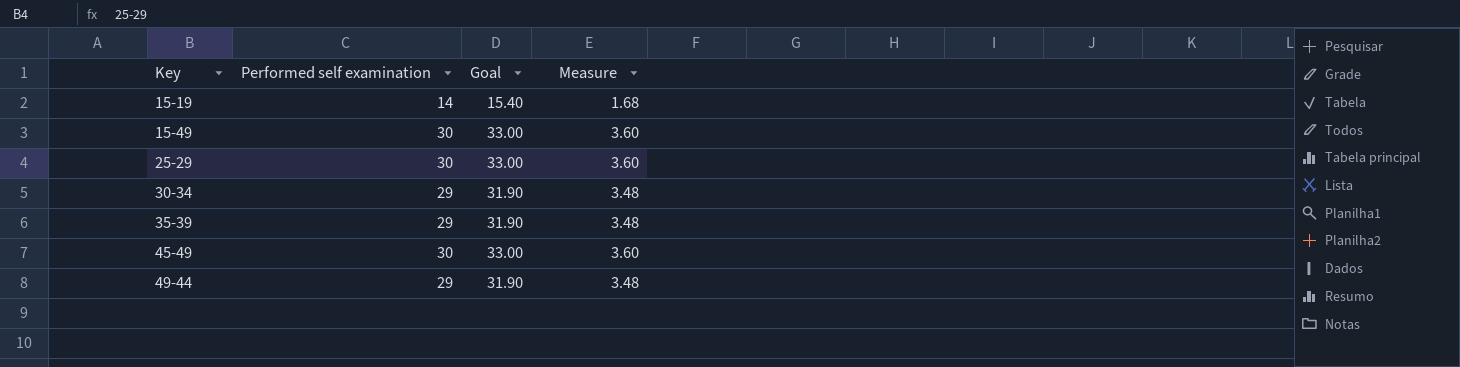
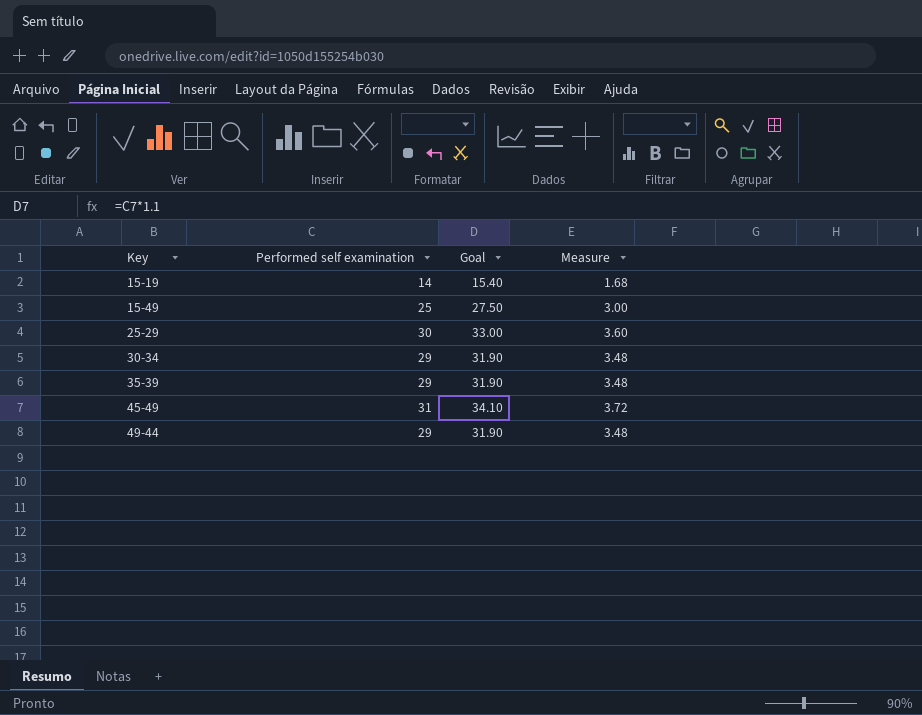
15-49 | Performed self examination: 30 -> 25
15-49 | Goal: 33.00 -> 27.50
15-49 | Measure: 3.60 -> 3.00
45-49 | Performed self examination: 30 -> 31
45-49 | Goal: 33.00 -> 34.10
45-49 | Measure: 3.60 -> 3.72

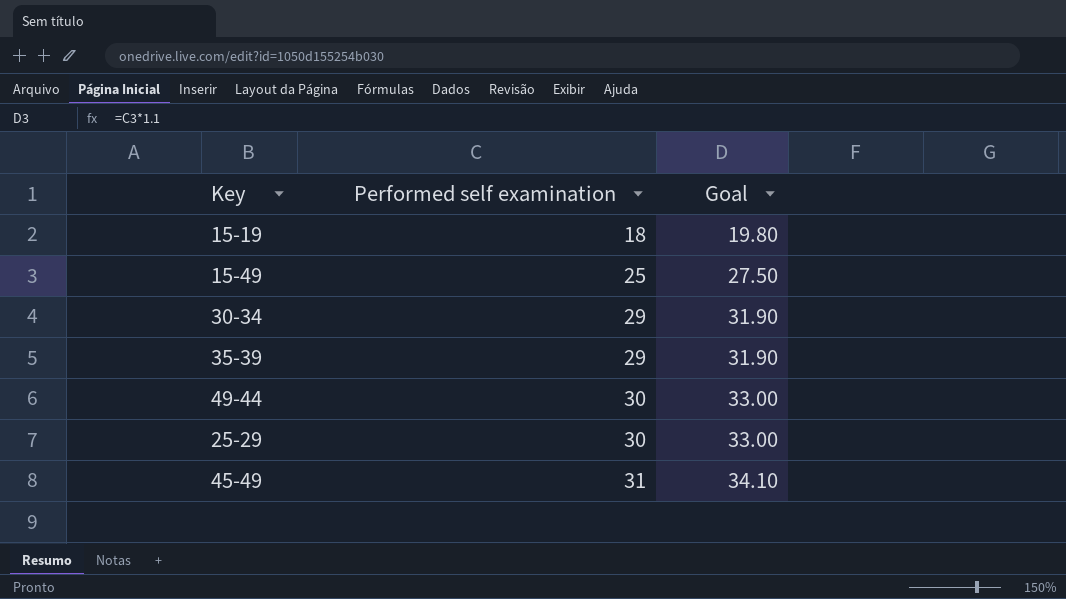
row order: Key ascending -> Performed self examination ascending
column Measure | formula: [Performed self examination] * 0.12 -> none
15-19 | Performed self examination: 14 -> 18
15-19 | Goal: 15.40 -> 19.80
49-44 | Performed self examination: 29 -> 30
49-44 | Goal: 31.90 -> 33.00

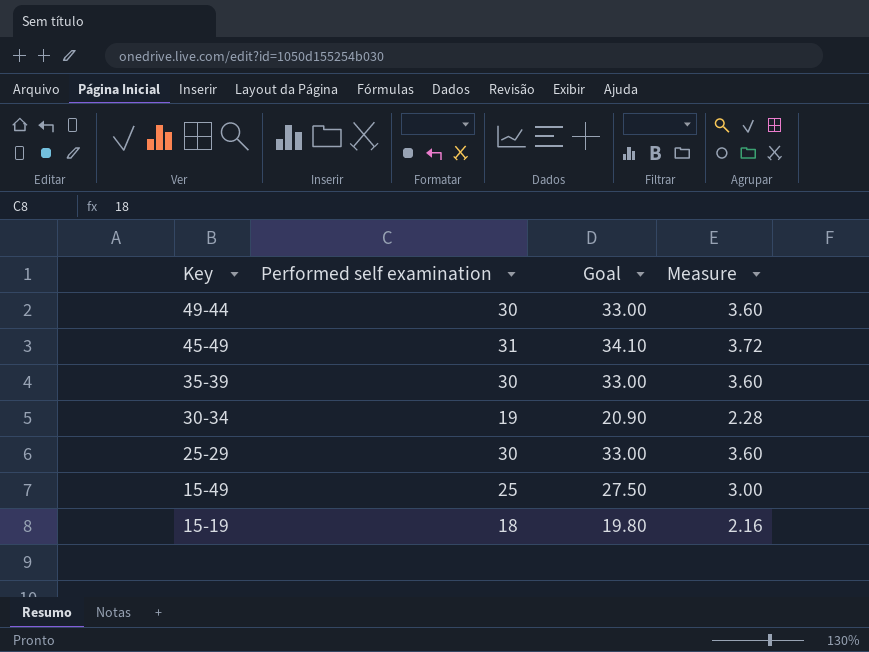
row order: Performed self examination ascending -> Key descending
column Measure | formula: none -> [Performed self examination] * 0.12
35-39 | Performed self examination: 29 -> 30
35-39 | Goal: 31.90 -> 33.00
30-34 | Performed self examination: 29 -> 19
30-34 | Goal: 31.90 -> 20.90

